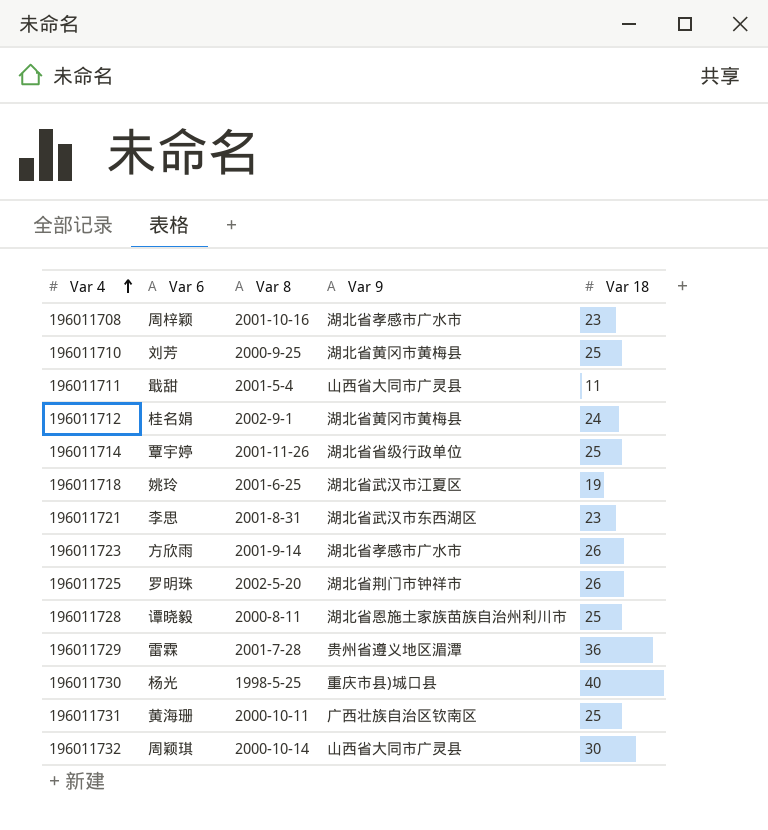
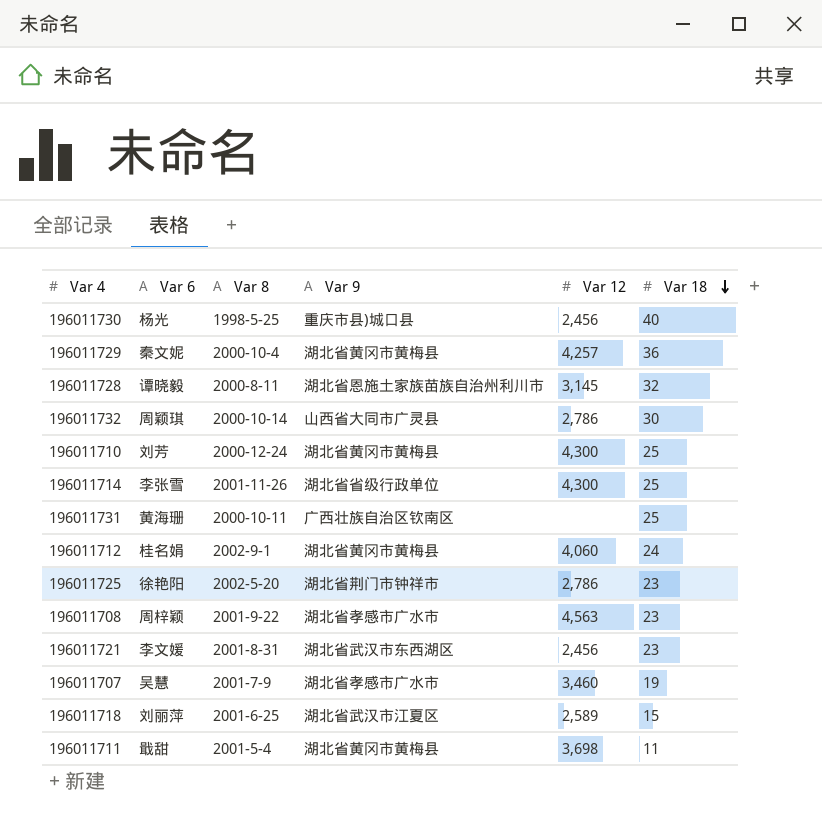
row order: Var 4 ascending -> Var 18 descending
column Var 12 | position: none -> 5
row 196011723: 方欣雨 | 2001-9-14 | 湖北省孝感市广水市 | 26 -> none
196011729 | Var 6: 雷霖 -> 秦文妮
196011729 | Var 8: 2001-7-28 -> 2000-10-4
196011729 | Var 9: 贵州省遵义地区湄潭 -> 湖北省黄冈市黄梅县
196011728 | Var 18: 25 -> 32
196011710 | Var 8: 2000-9-25 -> 2000-12-24
196011714 | Var 6: 覃宇婷 -> 李张雪
196011725 | Var 6: 罗明珠 -> 徐艳阳
196011725 | Var 18: 26 -> 23
196011708 | Var 8: 2001-10-16 -> 2001-9-22
196011721 | Var 6: 李思 -> 李文媛
row 196011707: none -> 吴慧 | 2001-7-9 | 湖北省孝感市广水市 | 3,460 | 19
196011718 | Var 6: 姚玲 -> 刘丽萍
196011718 | Var 18: 19 -> 15
196011711 | Var 9: 山西省大同市广灵县 -> 湖北省黄冈市黄梅县

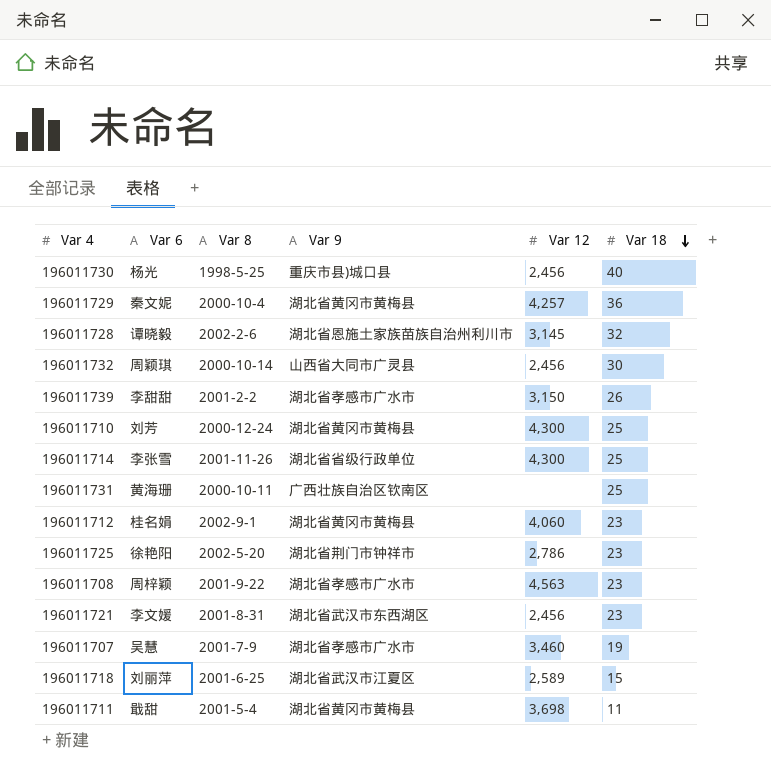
196011728 | Var 8: 2000-8-11 -> 2002-2-6
196011732 | Var 12: 2,786 -> 2,456
row 196011739: none -> 李甜甜 | 2001-2-2 | 湖北省孝感市广水市 | 3,150 | 26
196011712 | Var 18: 24 -> 23

